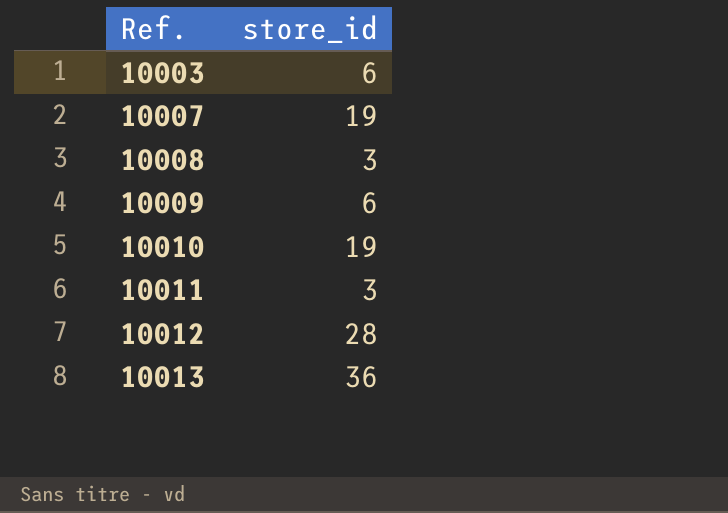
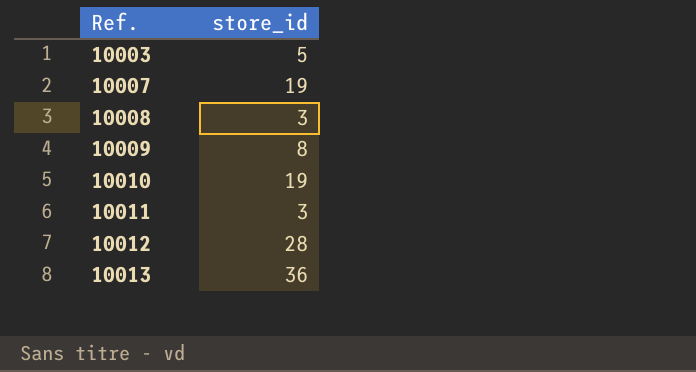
10003 | store_id: 6 -> 5
10009 | store_id: 6 -> 8

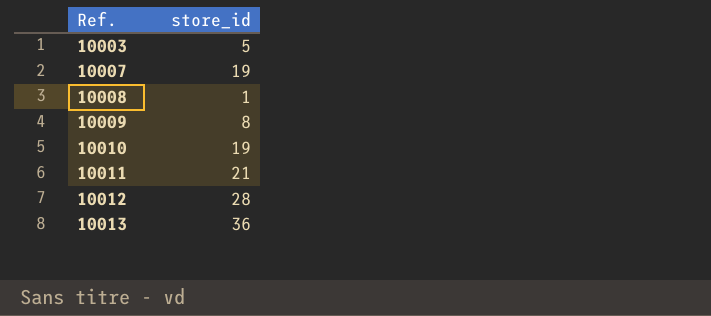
10008 | store_id: 3 -> 1
10011 | store_id: 3 -> 21

